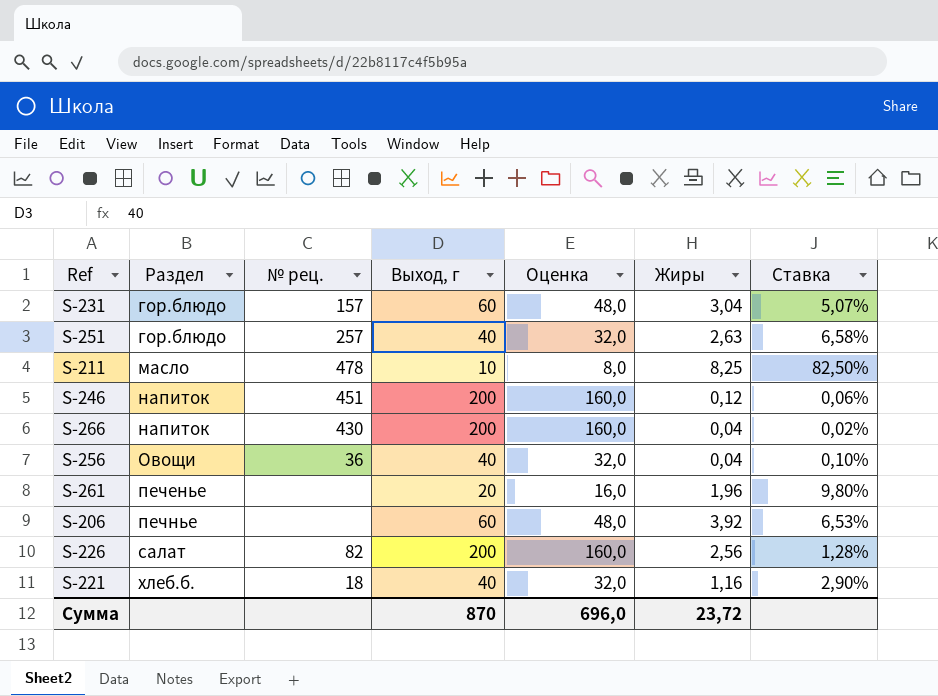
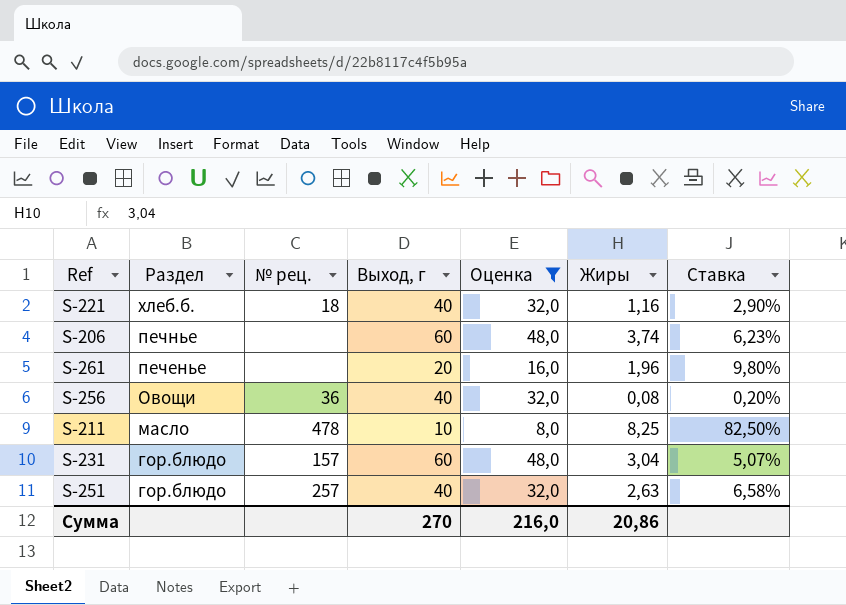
filter: none -> Оценка != 160,0
row order: Раздел ascending -> Раздел descending
S-206 | Жиры: 3,92 -> 3,74
S-206 | Ставка: 6,53% -> 6,23%
S-256 | Жиры: 0,04 -> 0,08
S-256 | Ставка: 0,10% -> 0,20%
Сумма | Выход, г: 870 -> 270
Сумма | Оценка: 696,0 -> 216,0
Сумма | Жиры: 23,72 -> 20,86

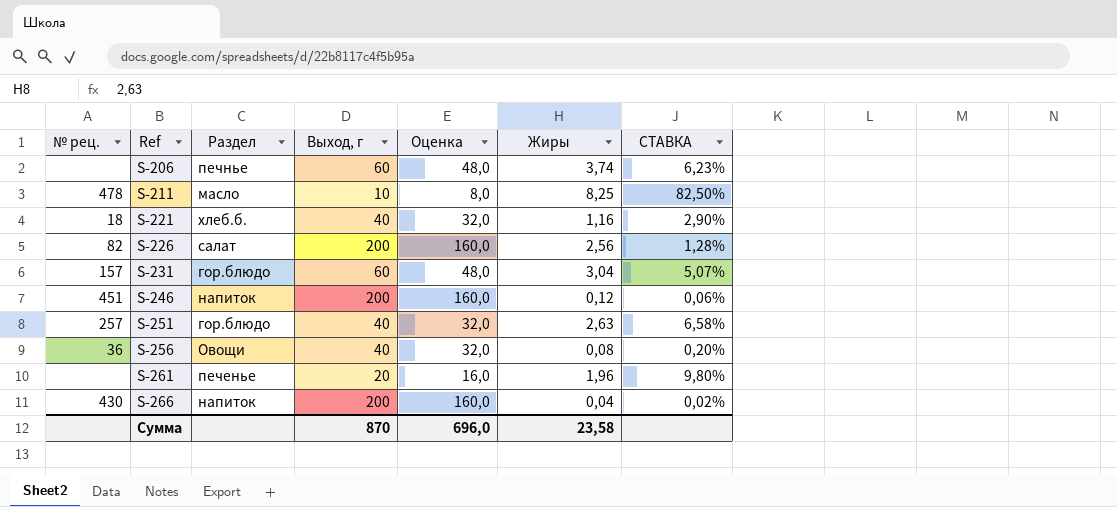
filter: Оценка != 160,0 -> none
row order: Раздел descending -> Ref ascending
column № рец. | position: 3 -> 1
column name: Ставка -> СТАВКА
Сумма | Выход, г: 270 -> 870
Сумма | Оценка: 216,0 -> 696,0
Сумма | Жиры: 20,86 -> 23,58

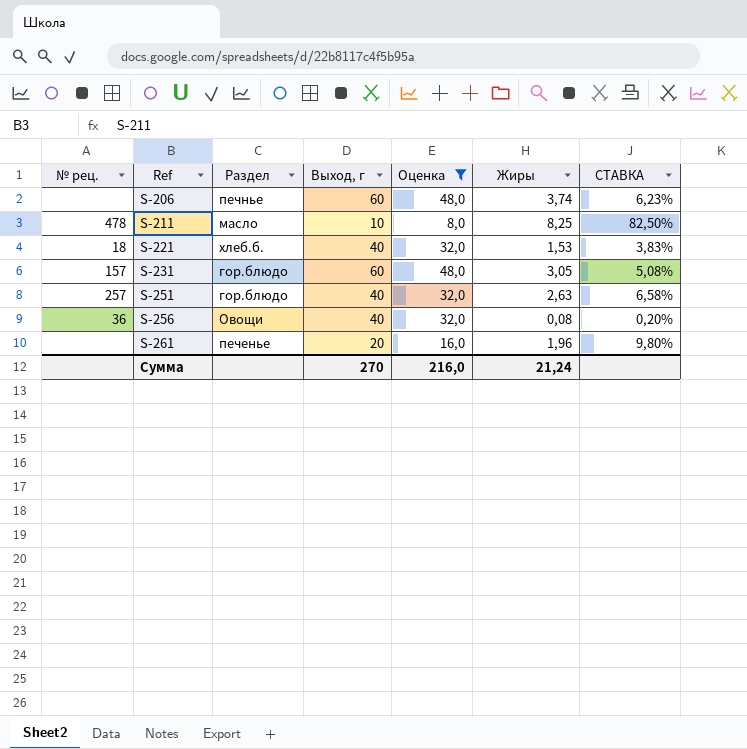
filter: none -> Оценка != 160,0
S-221 | Жиры: 1,16 -> 1,53
S-221 | СТАВКА: 2,90% -> 3,83%
S-231 | Жиры: 3,04 -> 3,05
S-231 | СТАВКА: 5,07% -> 5,08%
Сумма | Выход, г: 870 -> 270
Сумма | Оценка: 696,0 -> 216,0
Сумма | Жиры: 23,58 -> 21,24

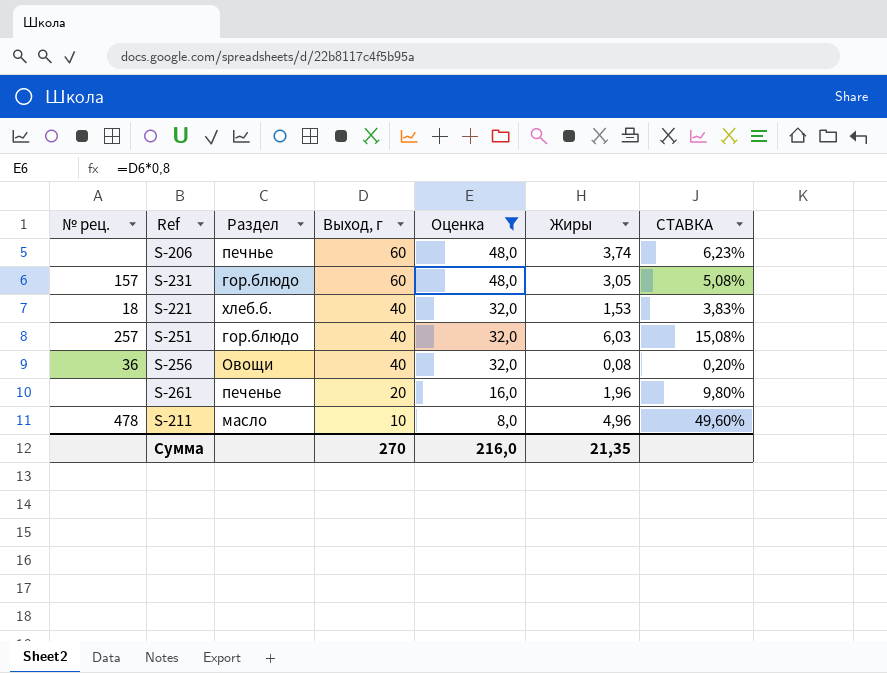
row order: Ref ascending -> Выход, г descending
S-251 | Жиры: 2,63 -> 6,03
S-251 | СТАВКА: 6,58% -> 15,08%
S-211 | Жиры: 8,25 -> 4,96
S-211 | СТАВКА: 82,50% -> 49,60%
Сумма | Жиры: 21,24 -> 21,35

